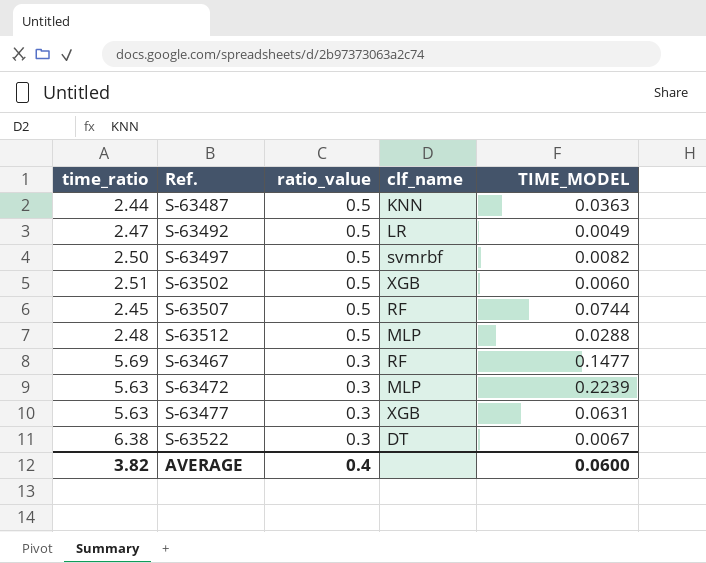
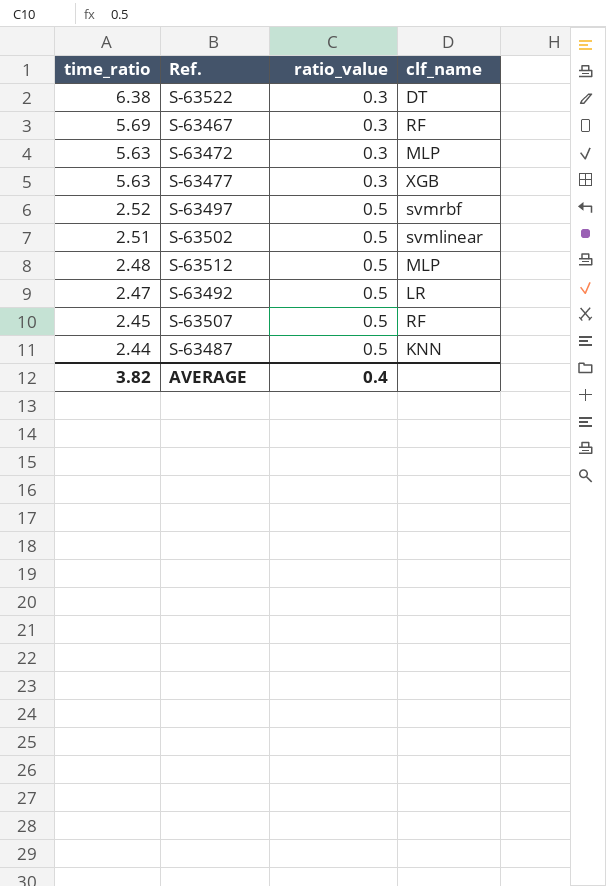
row order: ratio_value descending -> time_ratio descending
column TIME_MODEL | position: 5 -> none
S-63497 | time_ratio: 2.50 -> 2.52
S-63502 | clf_name: XGB -> svmlinear

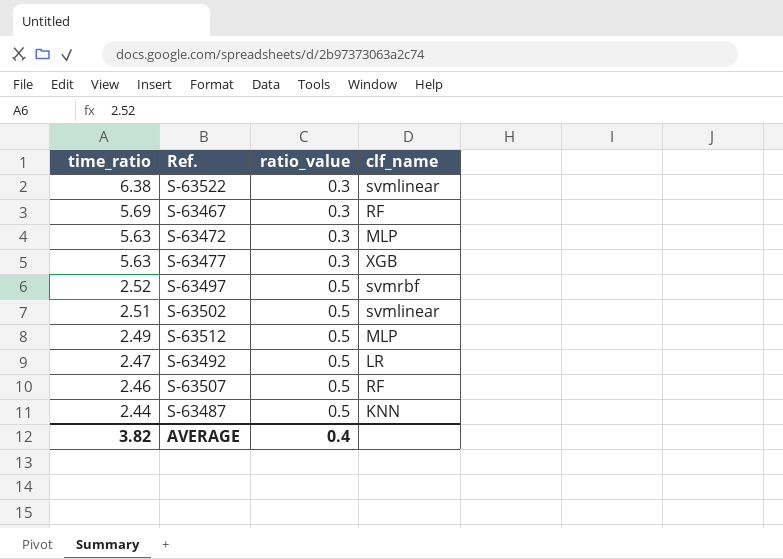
S-63522 | clf_name: DT -> svmlinear
S-63512 | time_ratio: 2.48 -> 2.49
S-63507 | time_ratio: 2.45 -> 2.46

